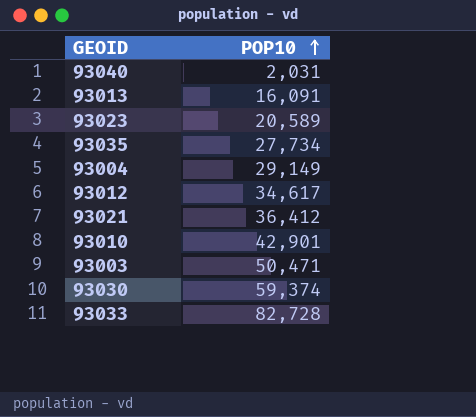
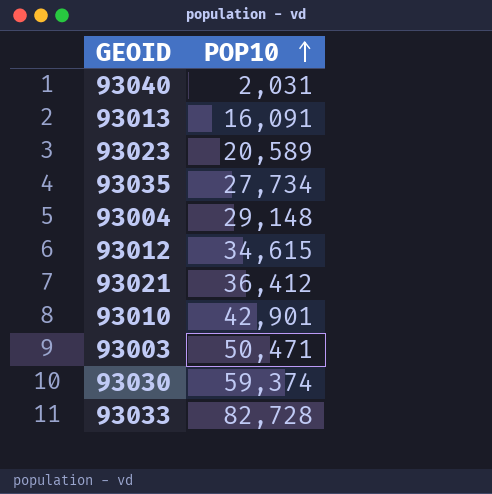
93004 | POP10: 29,149 -> 29,148
93012 | POP10: 34,617 -> 34,615

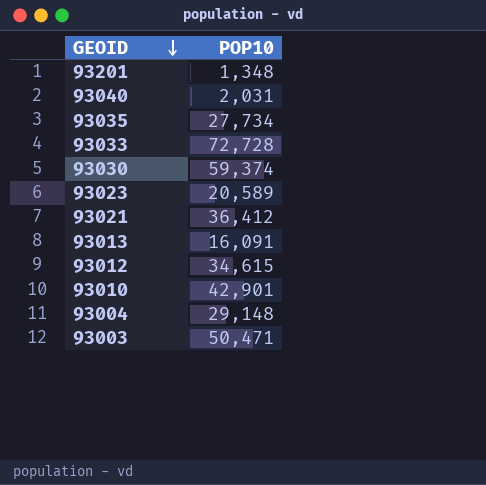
row order: POP10 ascending -> GEOID descending
row 93201: none -> 1,348
93033 | POP10: 82,728 -> 72,728

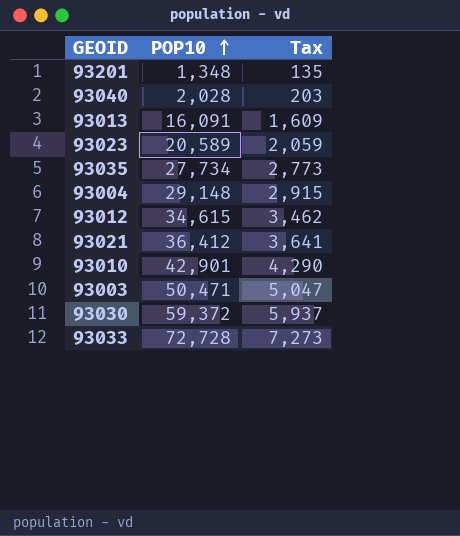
row order: GEOID descending -> POP10 ascending
column Tax | formula: none -> [POP10] * 0.1
93040 | POP10: 2,031 -> 2,028
93030 | POP10: 59,374 -> 59,372

